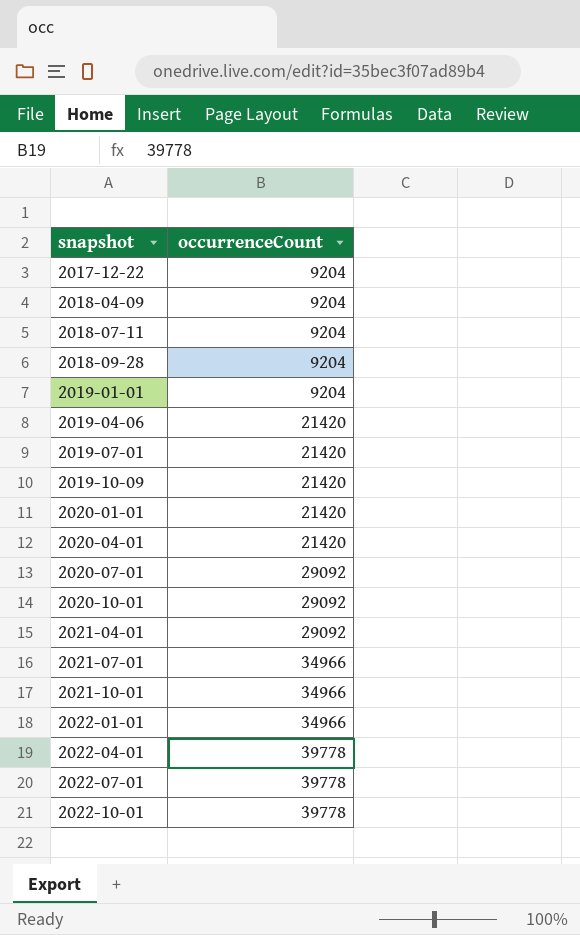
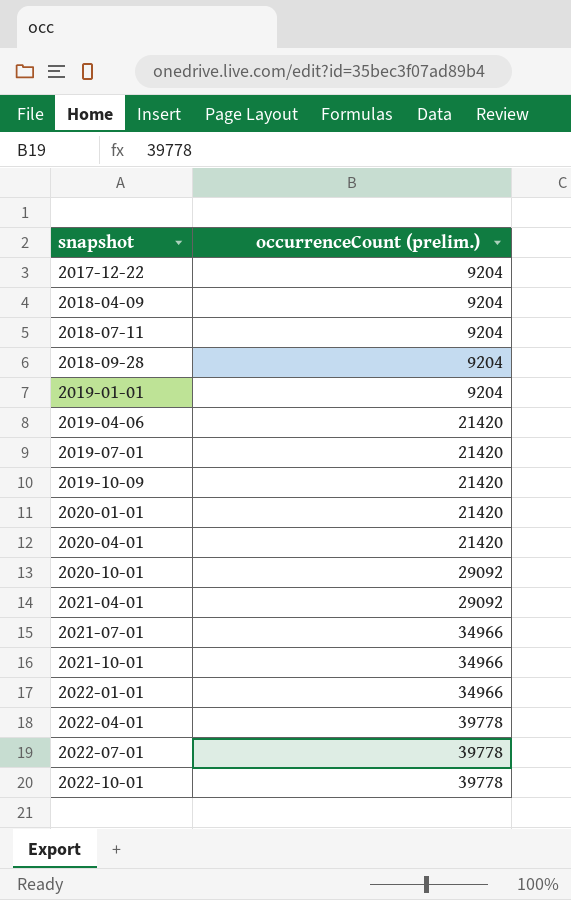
column name: occurrenceCount -> occurrenceCount (prelim.)
row 2020-07-01: 29092 -> none

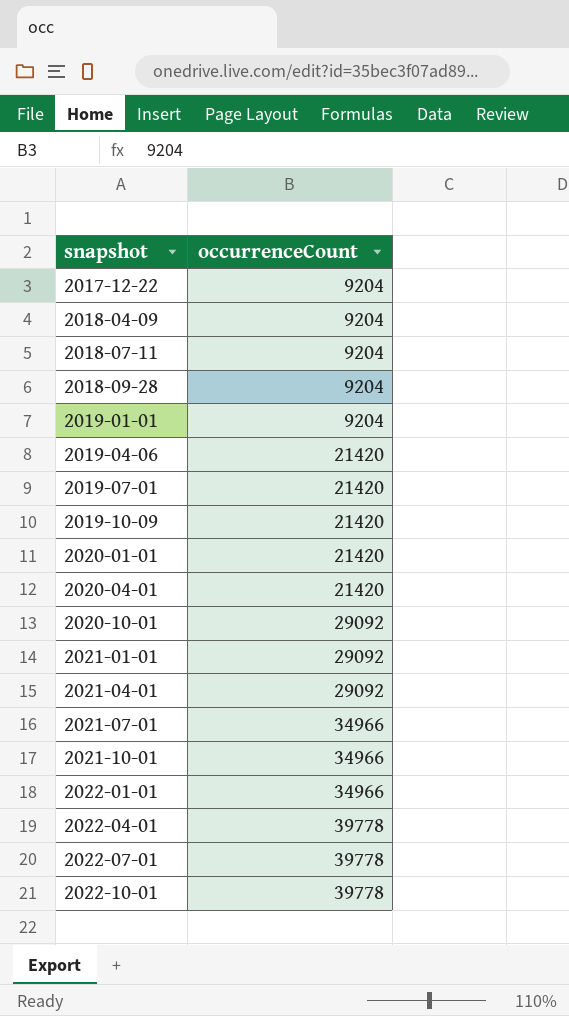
column name: occurrenceCount (prelim.) -> occurrenceCount
row 2021-01-01: none -> 29092

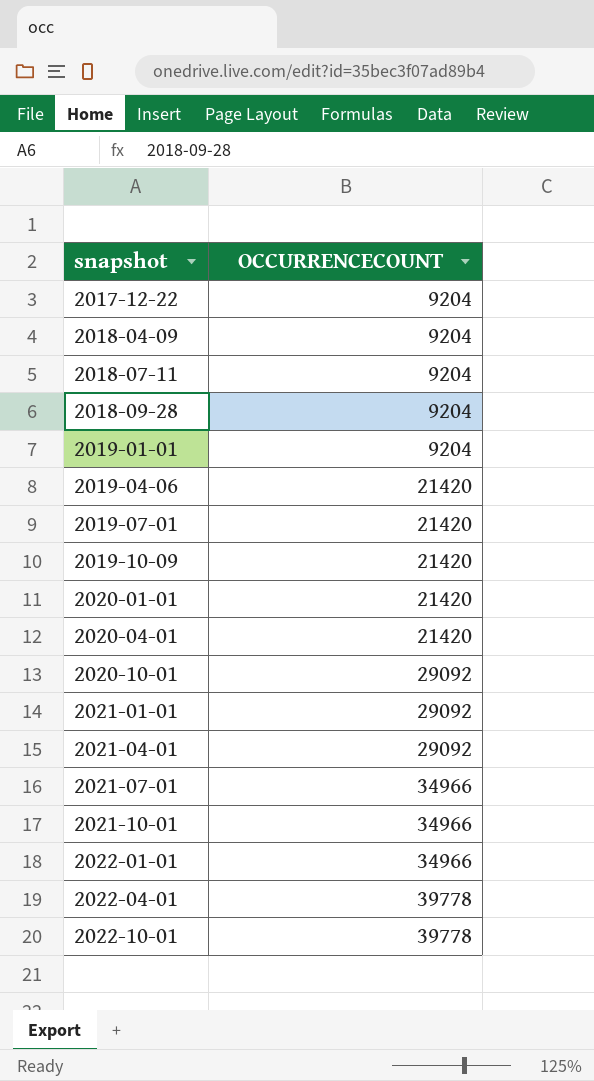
column name: occurrenceCount -> OCCURRENCECOUNT
row 2022-07-01: 39778 -> none

